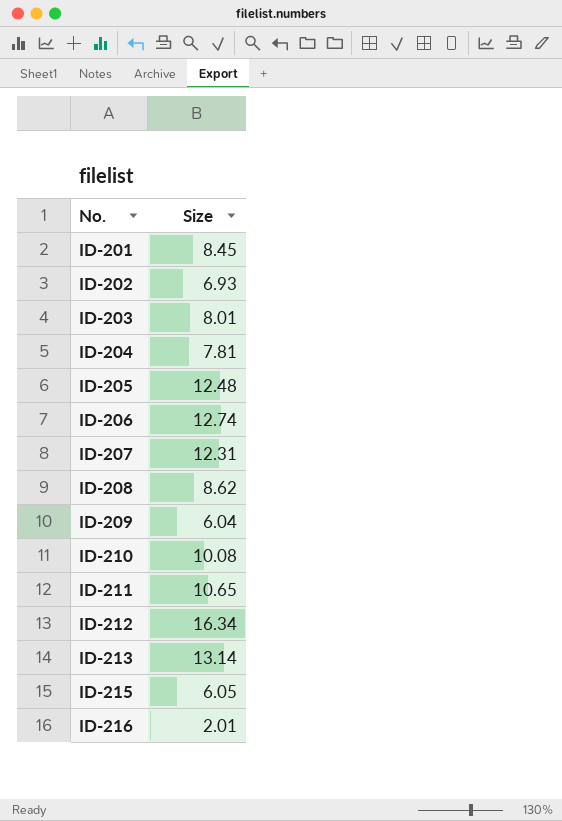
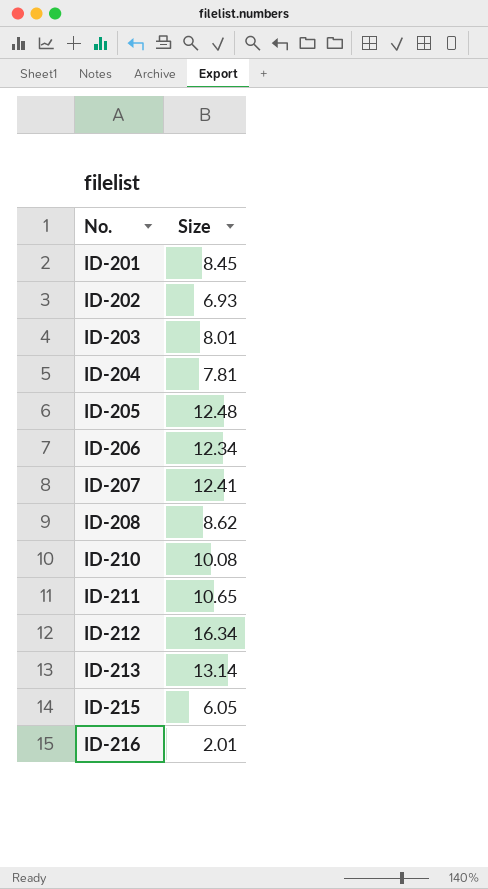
row ID-209: 6.04 -> none
ID-206 | Size: 12.74 -> 12.34
ID-207 | Size: 12.31 -> 12.41

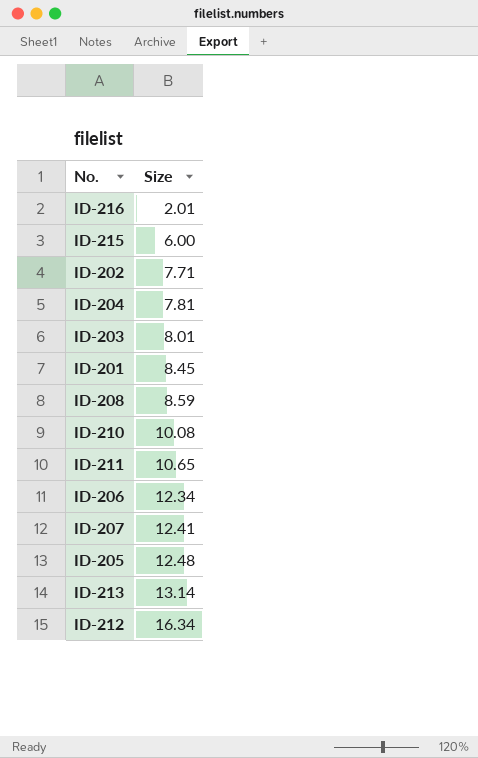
row order: No. ascending -> Size ascending
ID-215 | Size: 6.05 -> 6.00
ID-202 | Size: 6.93 -> 7.71
ID-208 | Size: 8.62 -> 8.59

